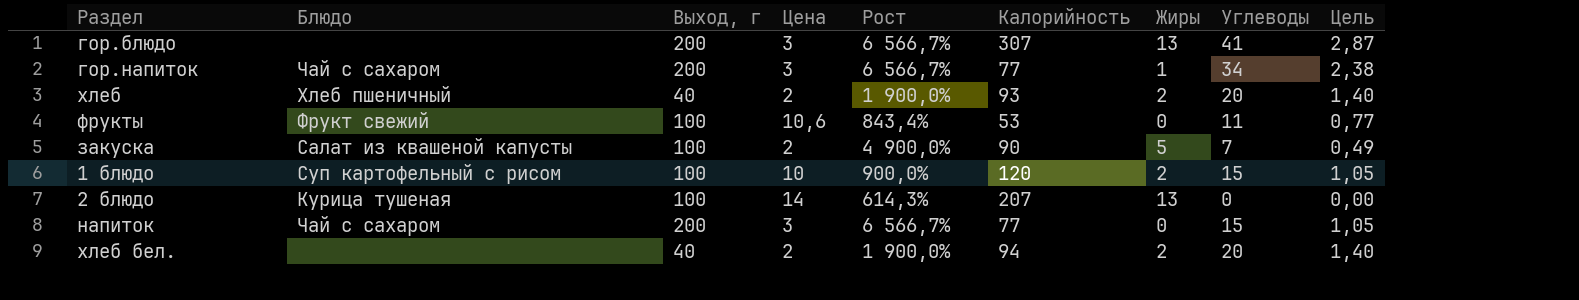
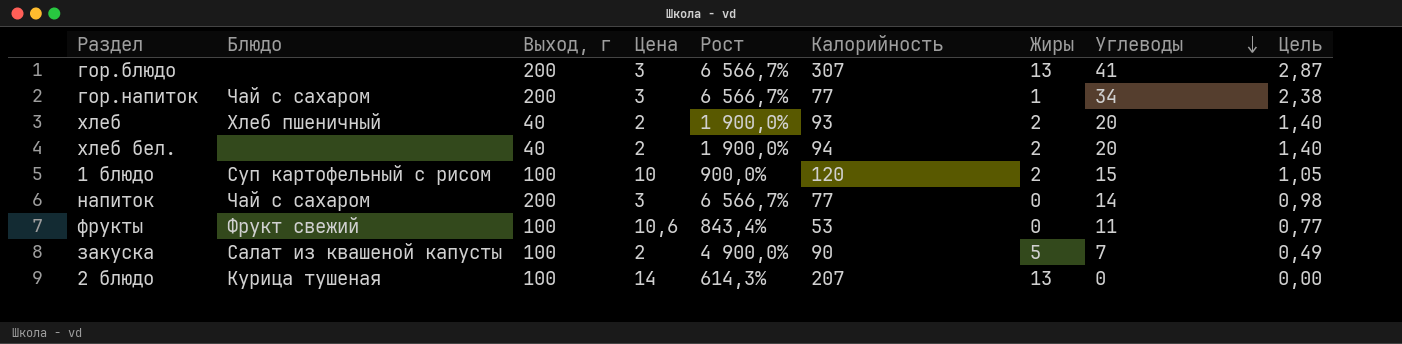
row order: none -> Углеводы descending
напиток | Углеводы: 15 -> 14
напиток | Цель: 1,05 -> 0,98

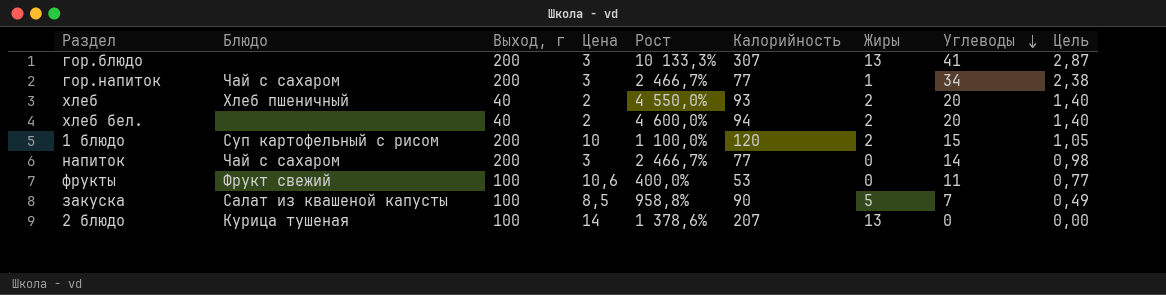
column Рост | formula: ([Выход, г] - [Цена]) / [Цена] -> ([Калорийность] - [Цена]) / [Цена]
1 блюдо | Выход, г: 100 -> 200
закуска | Цена: 2 -> 8,5

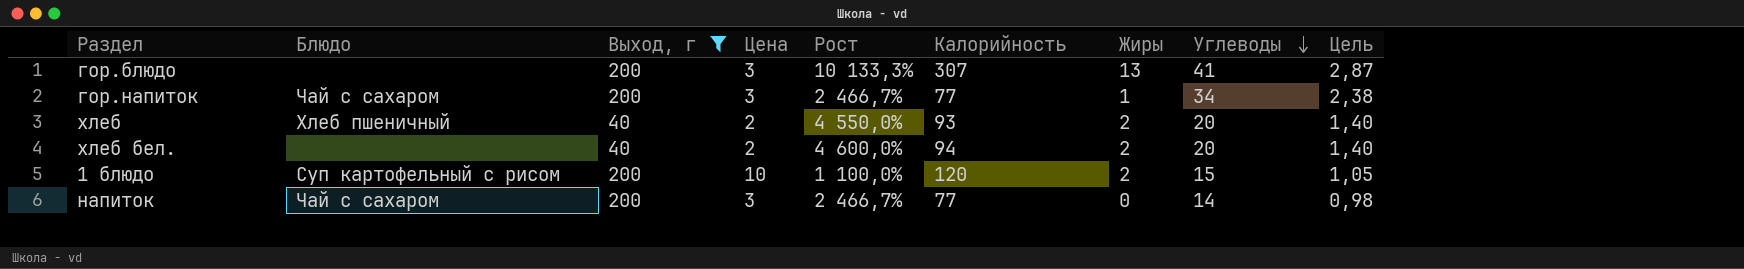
filter: none -> Выход, г != 100

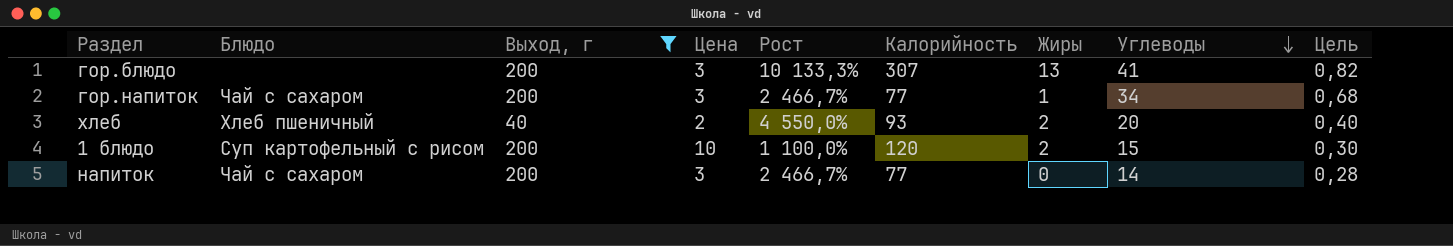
column Цель | formula: [Углеводы] * 0,07 -> [Углеводы] * 0,02
row хлеб бел.: none | 40 | 2 | 4 600,0% | 94 | 2 | 20 | 1,40 -> none

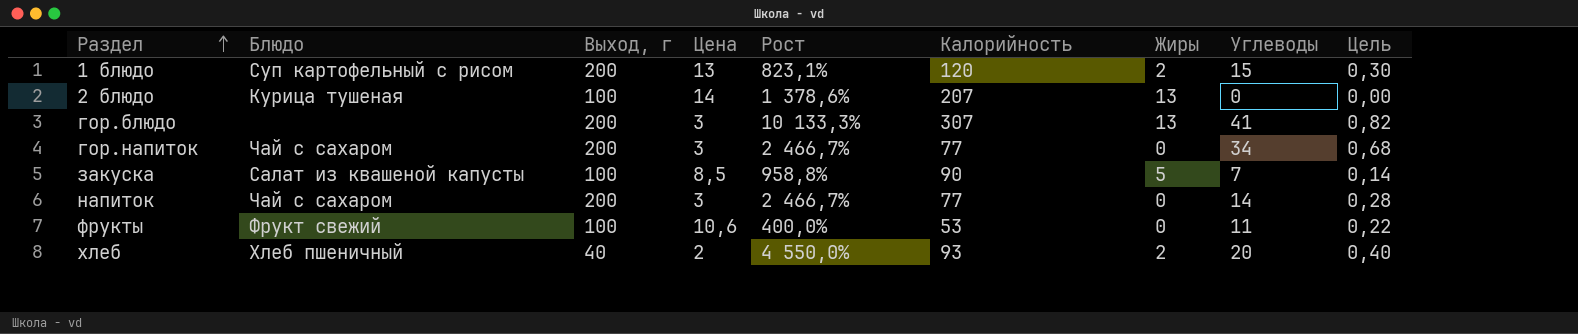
filter: Выход, г != 100 -> none
row order: Углеводы descending -> Раздел ascending
1 блюдо | Цена: 10 -> 13
1 блюдо | Рост: 1 100,0% -> 823,1%
гор.напиток | Жиры: 1 -> 0

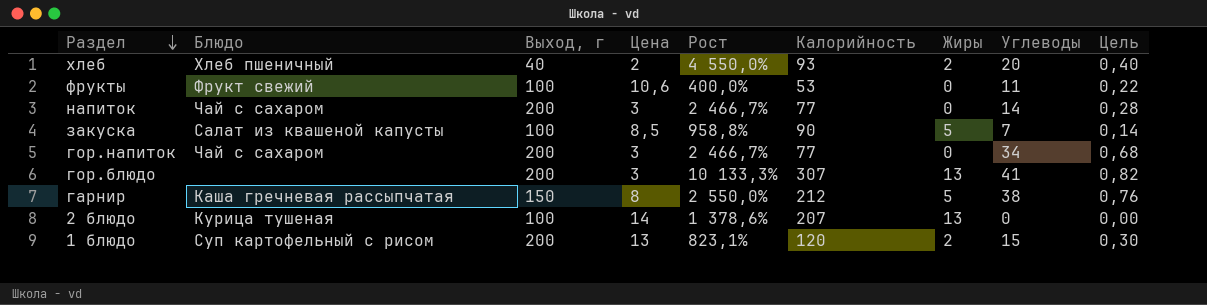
row order: Раздел ascending -> Раздел descending
row гарнир: none -> Каша гречневая рассыпчатая | 150 | 8 | 2 550,0% | 212 | 5 | 38 | 0,76

